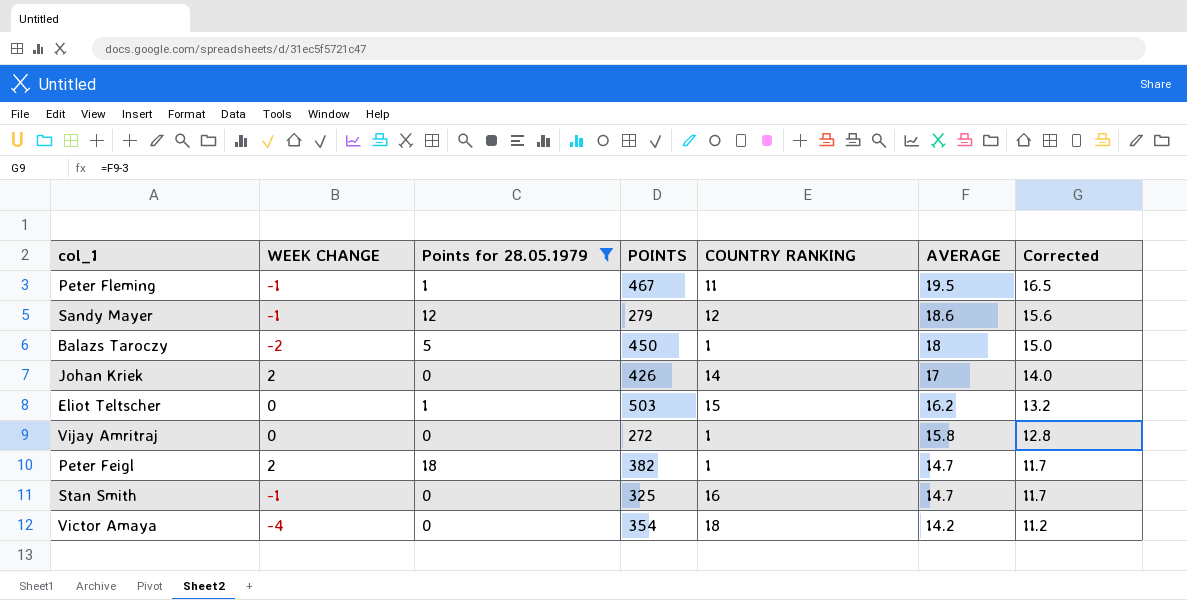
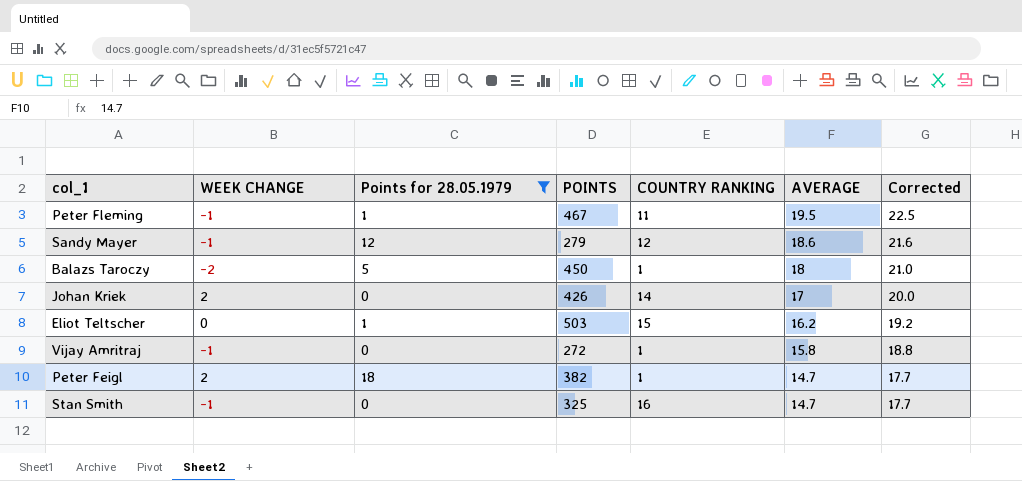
column Corrected | formula: [AVERAGE] - 3 -> [AVERAGE] + 3
row Victor Amaya: -4 | 0 | 354 | 18 | 14.2 | 11.2 -> none
Vijay Amritraj | WEEK CHANGE: 0 -> -1

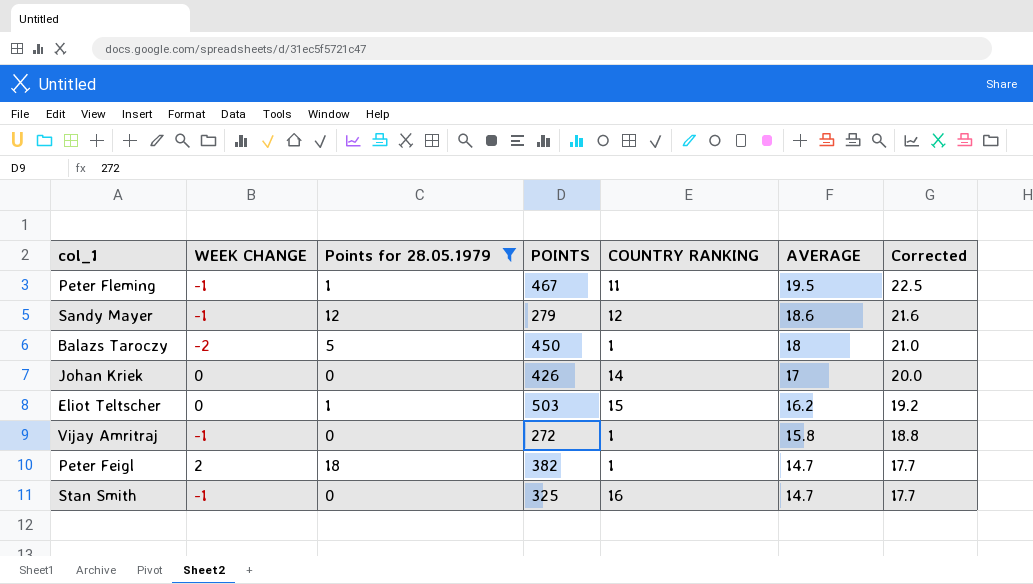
Johan Kriek | WEEK CHANGE: 2 -> 0

